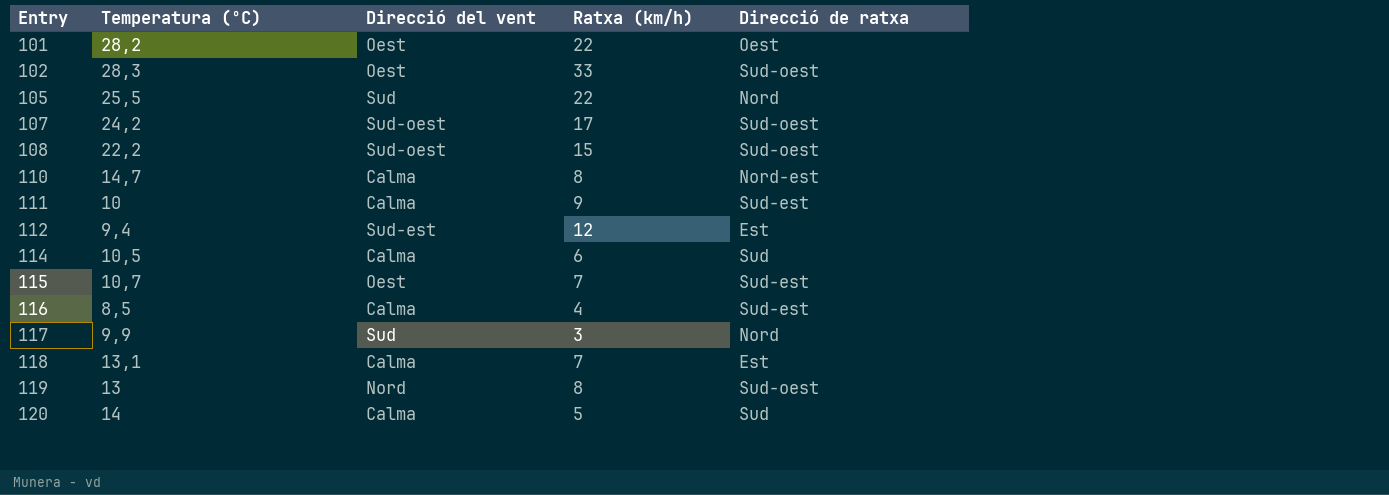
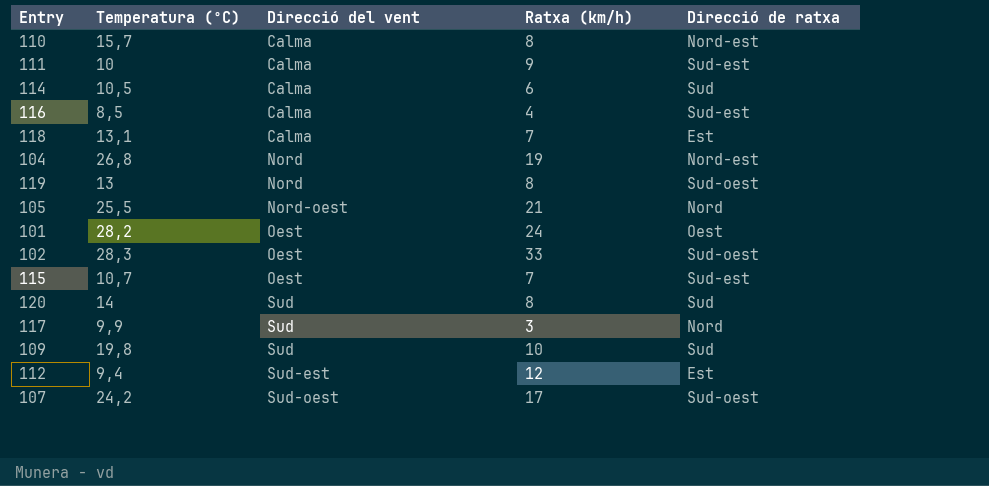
row order: Entry ascending -> Direcció del vent ascending
row 108: 22,2 | Sud-oest | 15 | Sud-oest -> none
110 | Temperatura (ºC): 14,7 -> 15,7
row 104: none -> 26,8 | Nord | 19 | Nord-est
105 | Direcció del vent: Sud -> Nord-oest
105 | Ratxa (km/h): 22 -> 21
101 | Ratxa (km/h): 22 -> 24
120 | Direcció del vent: Calma -> Sud
120 | Ratxa (km/h): 5 -> 8
row 109: none -> 19,8 | Sud | 10 | Sud

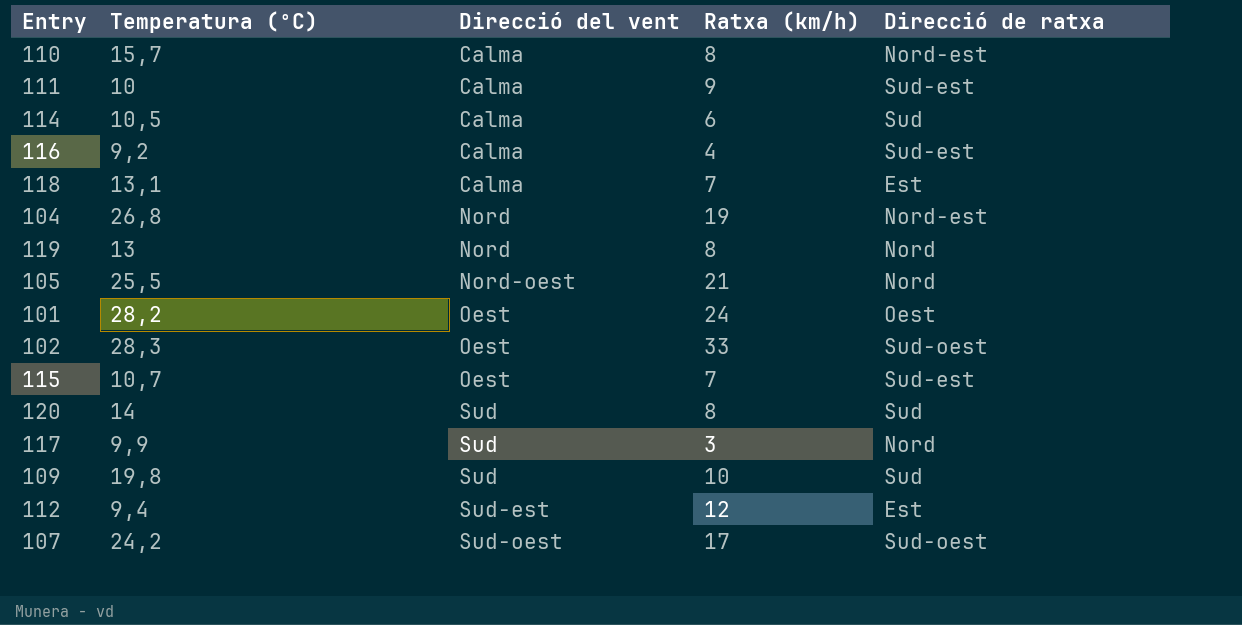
116 | Temperatura (ºC): 8,5 -> 9,2
119 | Direcció de ratxa: Sud-oest -> Nord

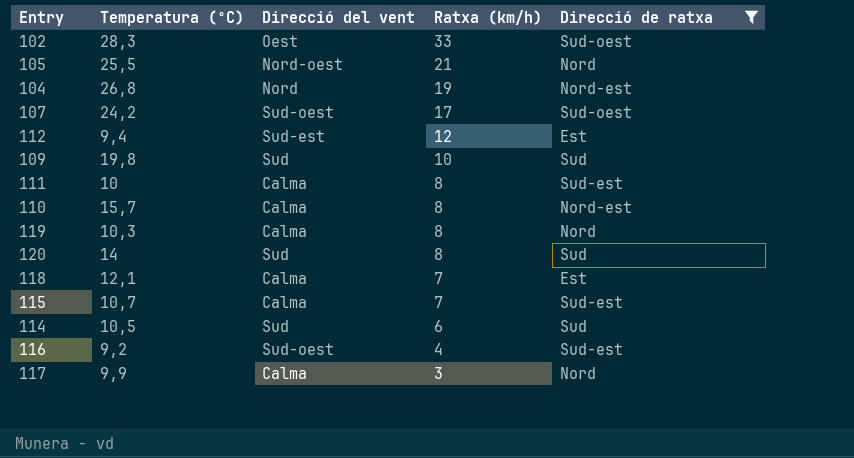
filter: none -> Direcció de ratxa != Oest
row order: Direcció del vent ascending -> Ratxa (km/h) descending
111 | Ratxa (km/h): 9 -> 8
119 | Temperatura (ºC): 13 -> 10,3
119 | Direcció del vent: Nord -> Calma
118 | Temperatura (ºC): 13,1 -> 12,1
115 | Direcció del vent: Oest -> Calma
114 | Direcció del vent: Calma -> Sud
116 | Direcció del vent: Calma -> Sud-oest
117 | Direcció del vent: Sud -> Calma

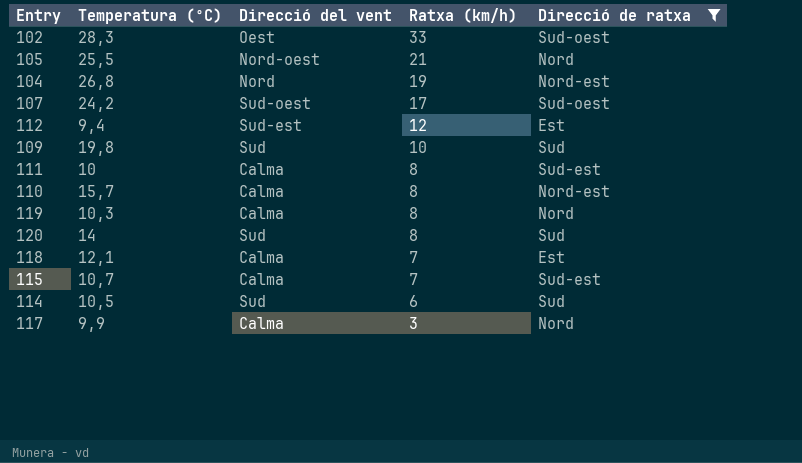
row 116: 9,2 | Sud-oest | 4 | Sud-est -> none

